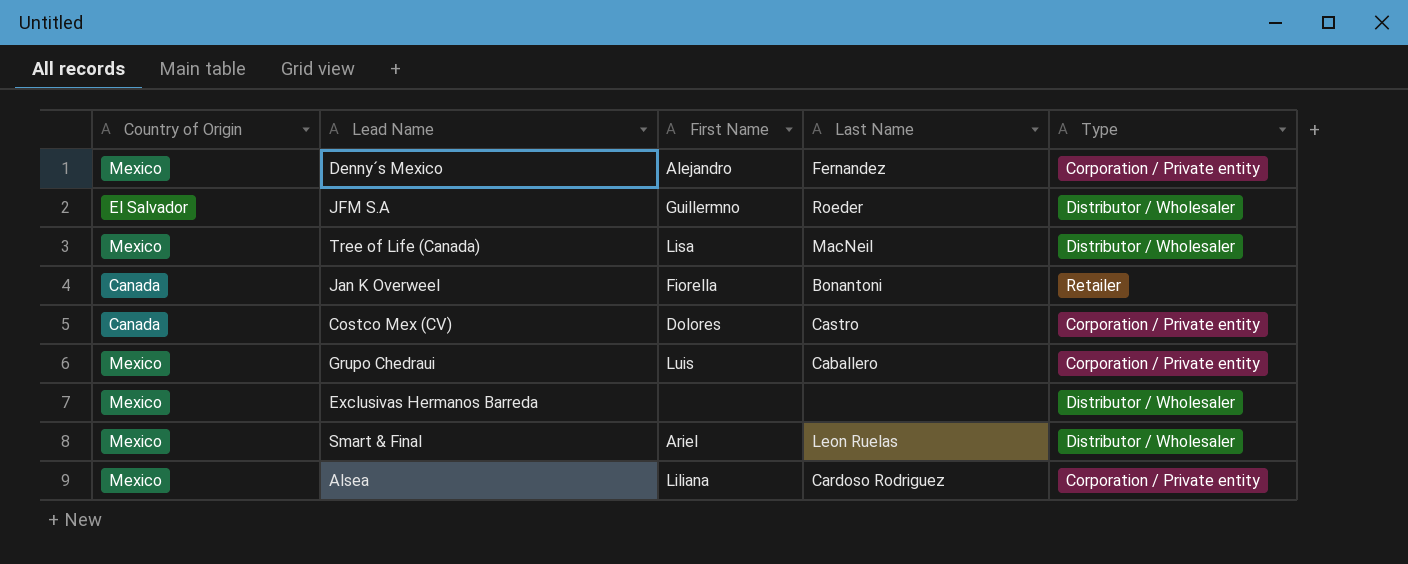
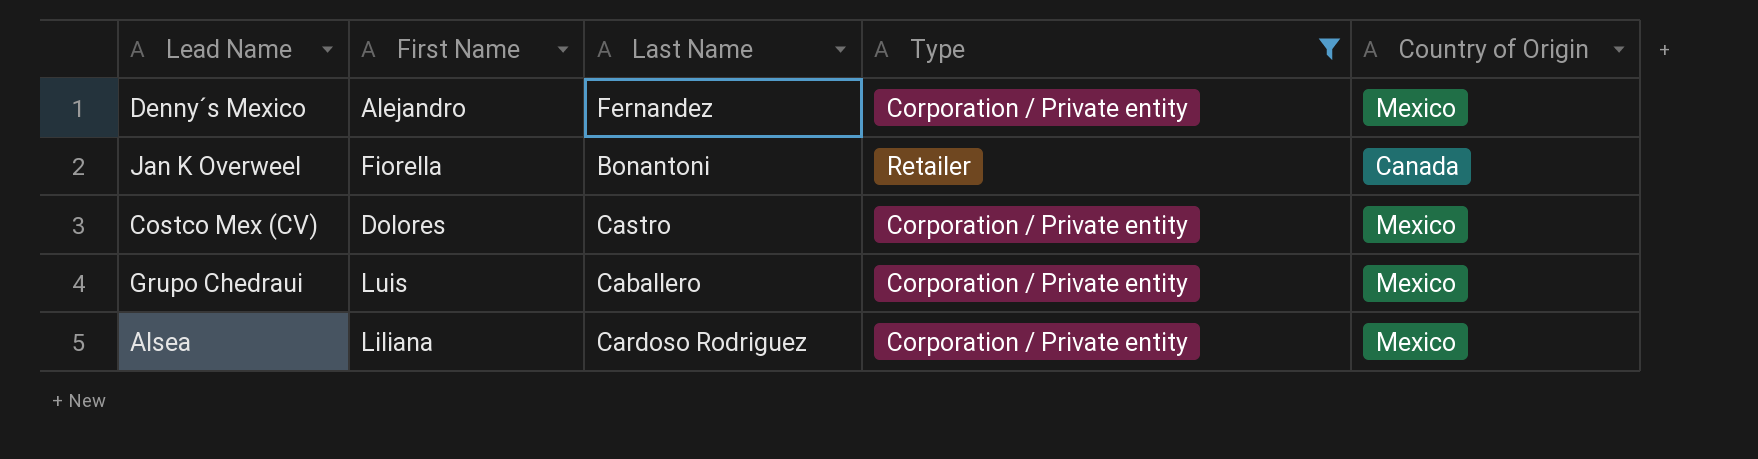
filter: none -> Type != Distributor / Wholesaler
column Country of Origin | position: 1 -> 5
Costco Mex (CV) | Country of Origin: Canada -> Mexico

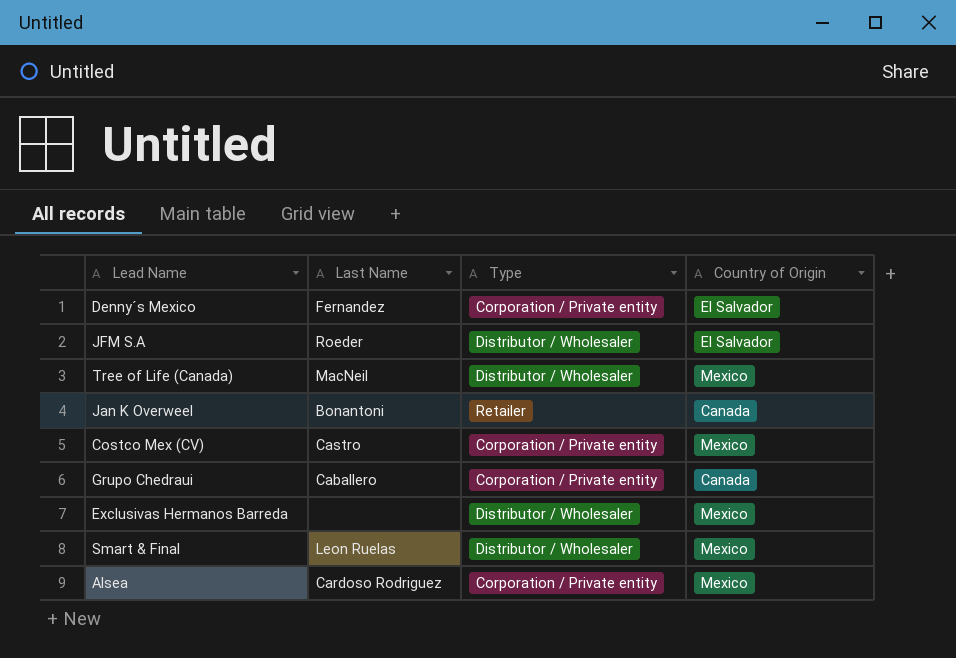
filter: Type != Distributor / Wholesaler -> none
column First Name | position: 2 -> none
Denny´s Mexico | Country of Origin: Mexico -> El Salvador
Grupo Chedraui | Country of Origin: Mexico -> Canada

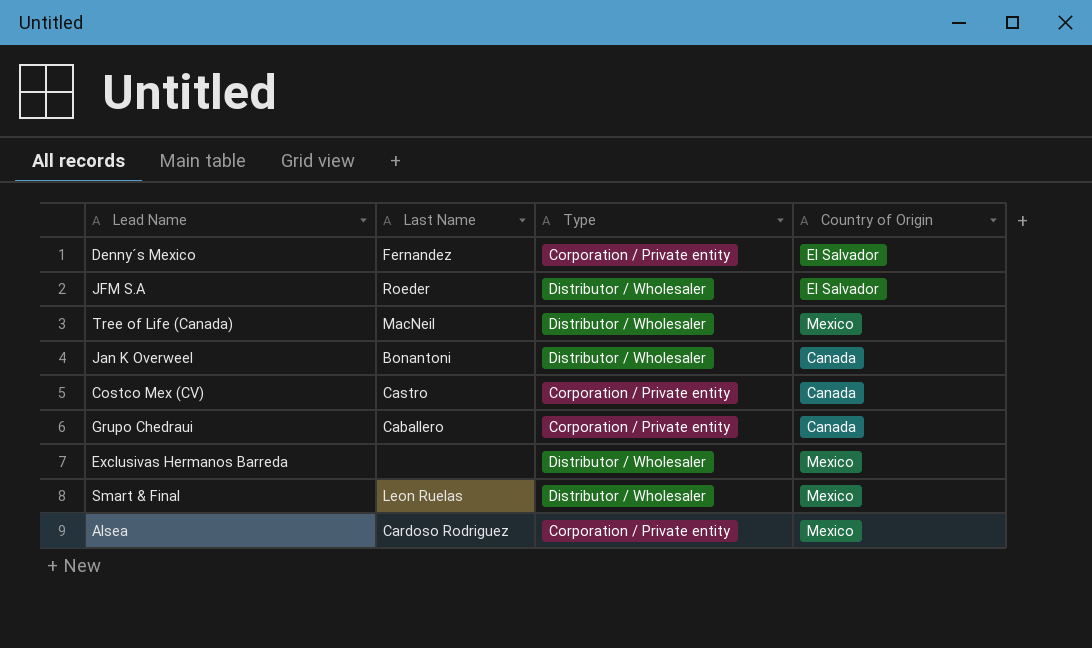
Jan K Overweel | Type: Retailer -> Distributor / Wholesaler
Costco Mex (CV) | Country of Origin: Mexico -> Canada

